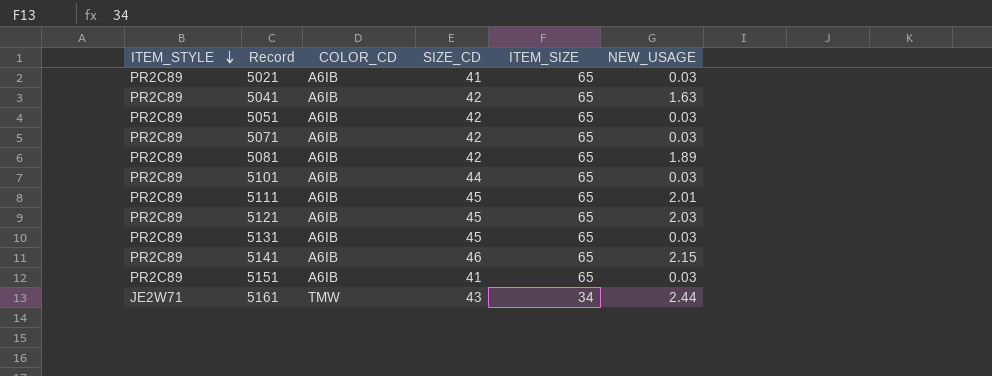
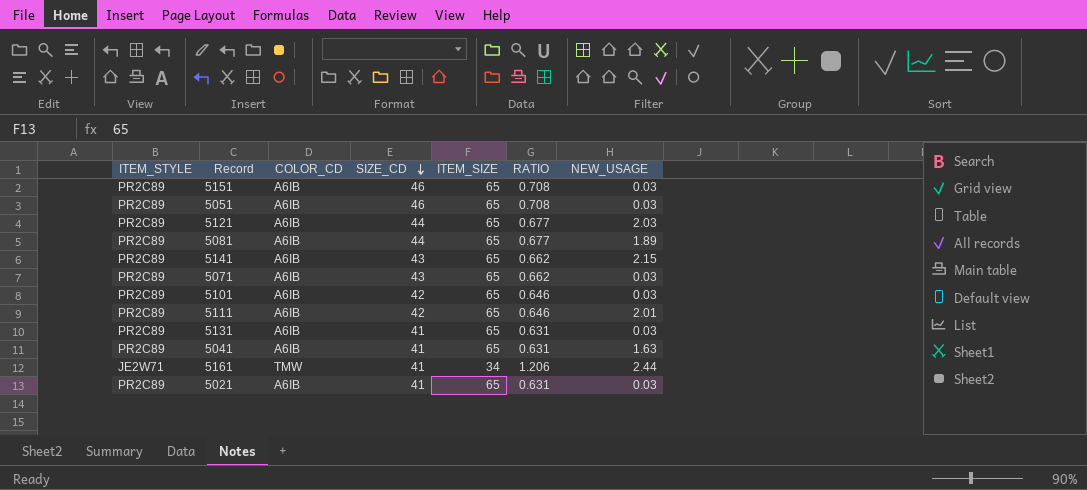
row order: ITEM_STYLE descending -> SIZE_CD descending
column RATIO | formula: none -> [SIZE_CD] / [ITEM_SIZE]
5151 | SIZE_CD: 41 -> 46
5051 | SIZE_CD: 42 -> 46
5121 | SIZE_CD: 45 -> 44
5081 | SIZE_CD: 42 -> 44
5141 | SIZE_CD: 46 -> 43
5071 | SIZE_CD: 42 -> 43
5101 | SIZE_CD: 44 -> 42
5111 | SIZE_CD: 45 -> 42
5131 | SIZE_CD: 45 -> 41
5041 | SIZE_CD: 42 -> 41
5161 | SIZE_CD: 43 -> 41

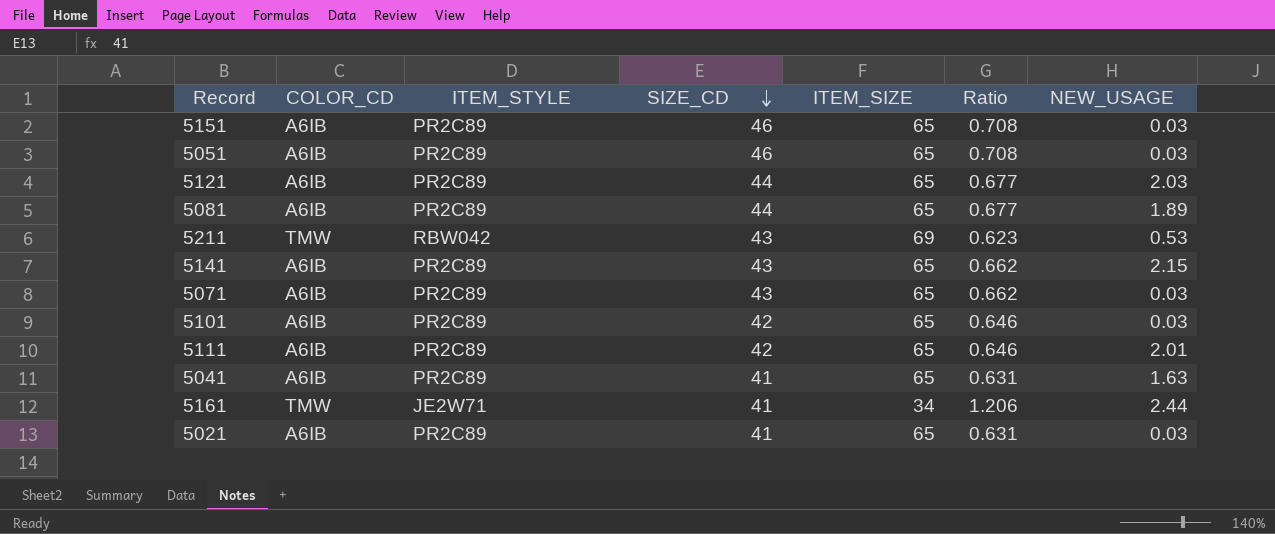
column ITEM_STYLE | position: 1 -> 3
column name: RATIO -> Ratio
row 5131: PR2C89 | A6IB | 41 | 65 | 0.631 | 0.03 -> none
row 5211: none -> TMW | RBW042 | 43 | 69 | 0.623 | 0.53

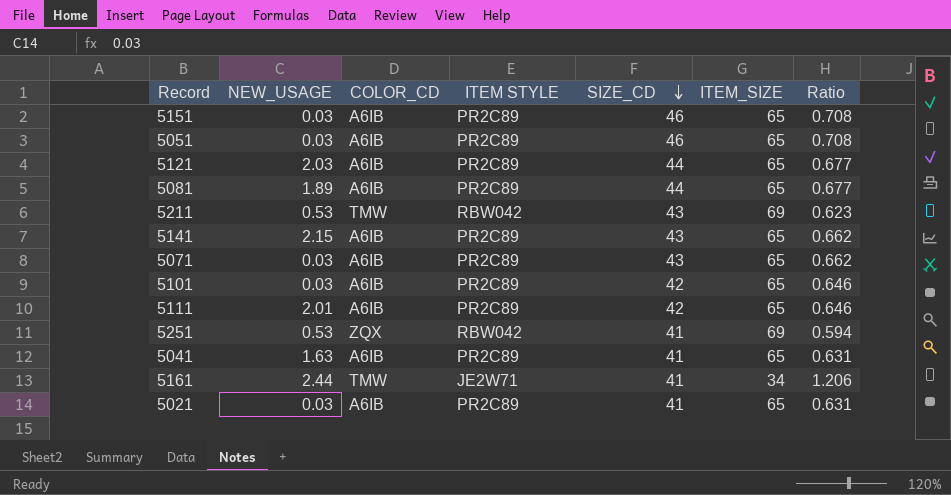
column NEW_USAGE | position: 7 -> 2
column name: ITEM_STYLE -> ITEM STYLE
row 5251: none -> 0.53 | ZQX | RBW042 | 41 | 69 | 0.594

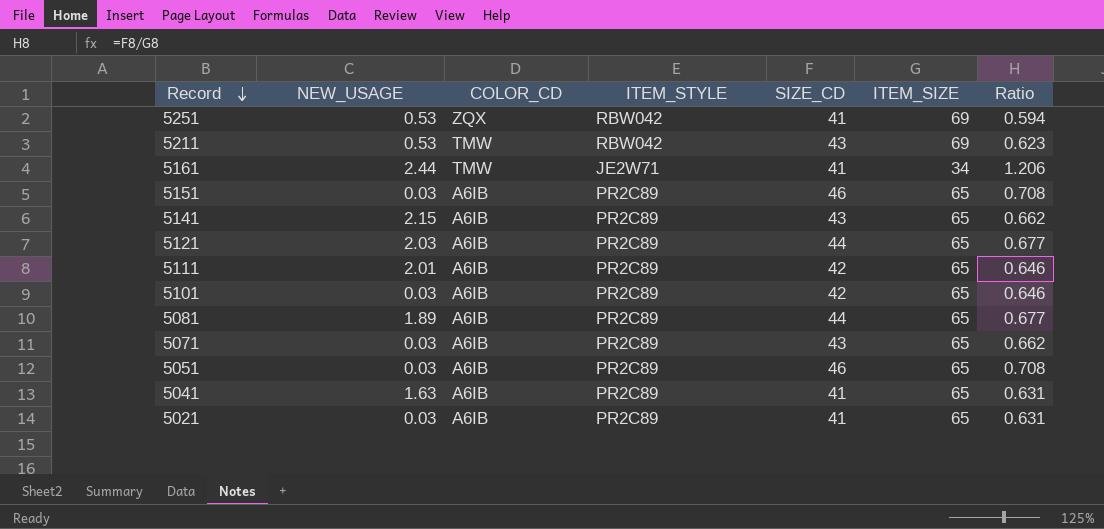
row order: SIZE_CD descending -> Record descending
column name: ITEM STYLE -> ITEM_STYLE

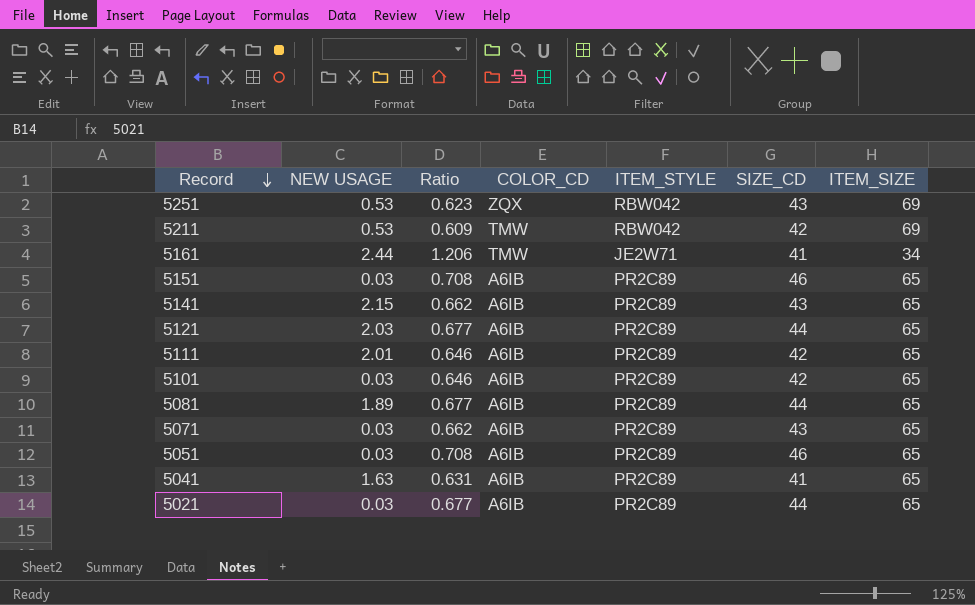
column name: NEW_USAGE -> NEW USAGE
column Ratio | position: 7 -> 3
5251 | Ratio: 0.594 -> 0.623
5251 | SIZE_CD: 41 -> 43
5211 | Ratio: 0.623 -> 0.609
5211 | SIZE_CD: 43 -> 42
5021 | Ratio: 0.631 -> 0.677
5021 | SIZE_CD: 41 -> 44

